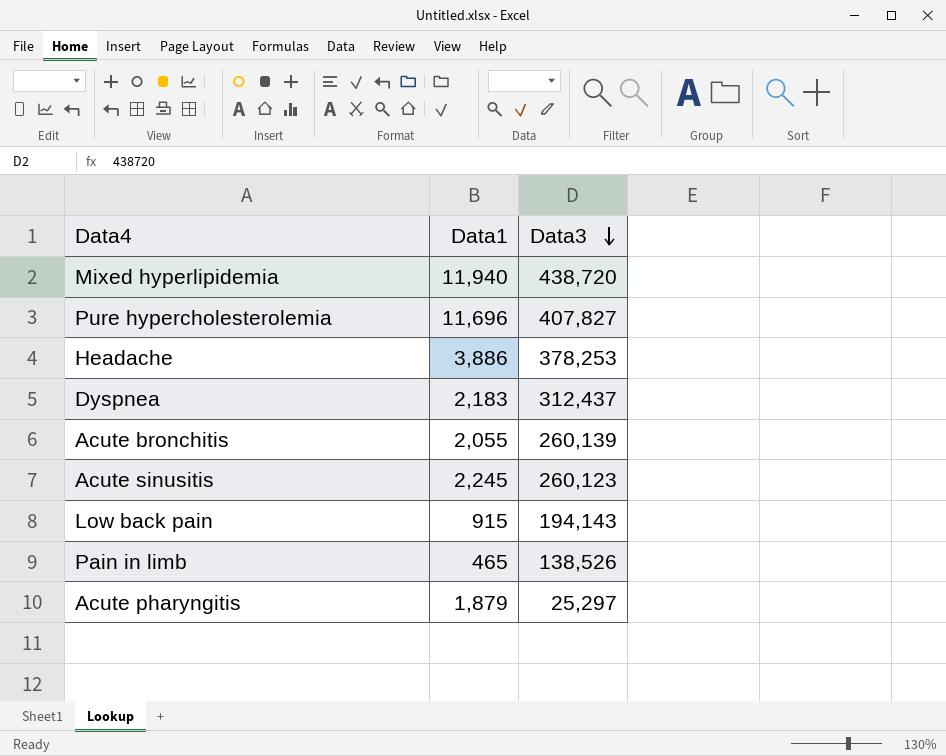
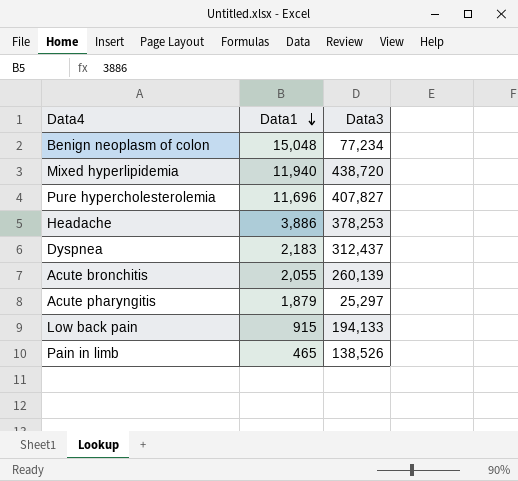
row order: Data3 descending -> Data1 descending
row Acute sinusitis: 2,245 | 260,123 -> none
row Benign neoplasm of colon: none -> 15,048 | 77,234
Low back pain | Data3: 194,143 -> 194,133

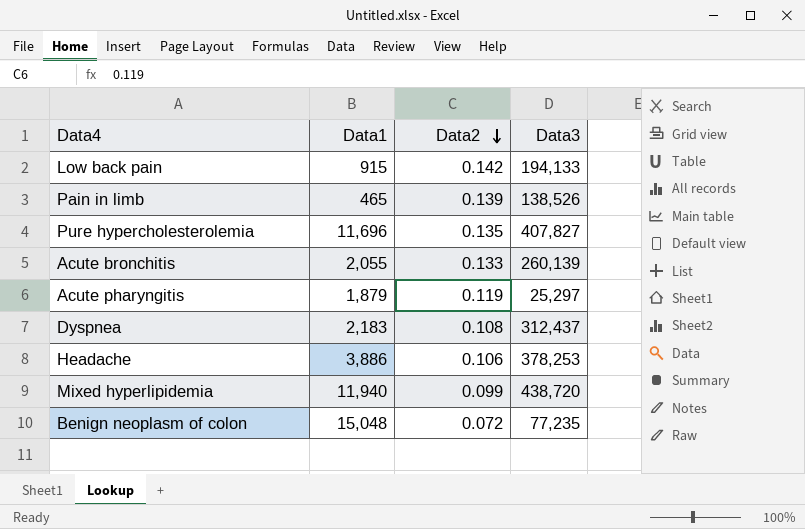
row order: Data1 descending -> Data2 descending
column Data2 | position: none -> 3
Benign neoplasm of colon | Data3: 77,234 -> 77,235

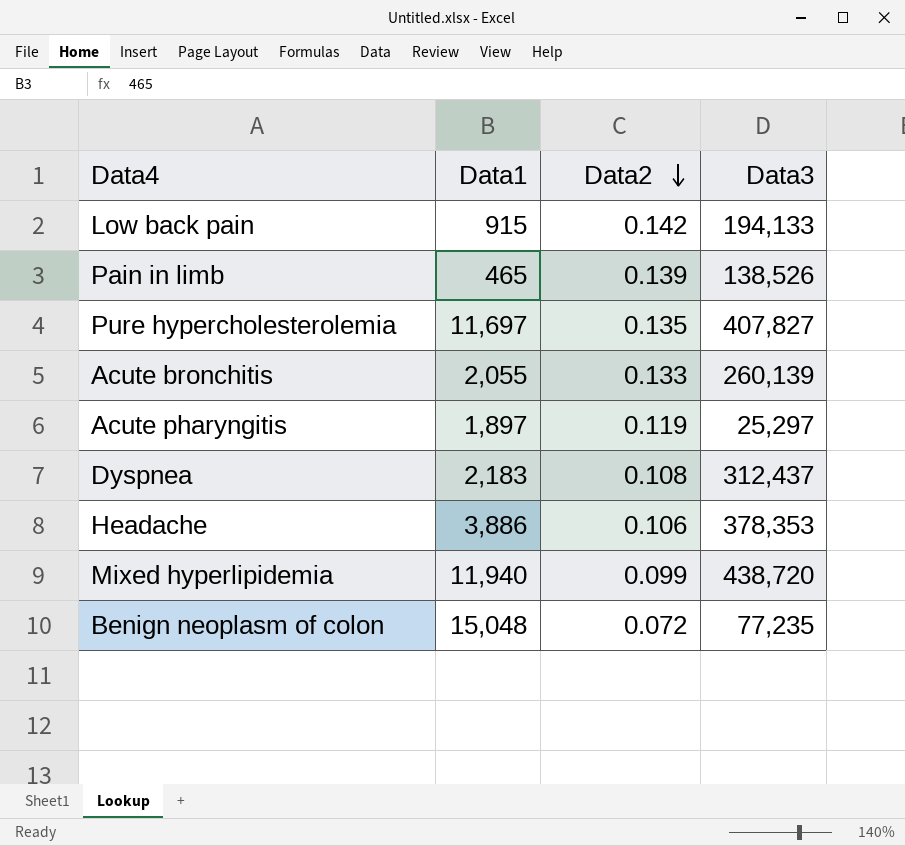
Pure hypercholesterolemia | Data1: 11,696 -> 11,697
Acute pharyngitis | Data1: 1,879 -> 1,897
Headache | Data3: 378,253 -> 378,353

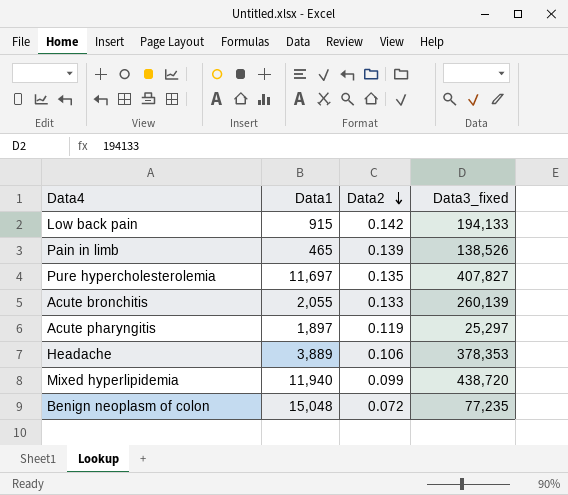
column name: Data3 -> Data3_fixed
row Dyspnea: 2,183 | 0.108 | 312,437 -> none
Headache | Data1: 3,886 -> 3,889

